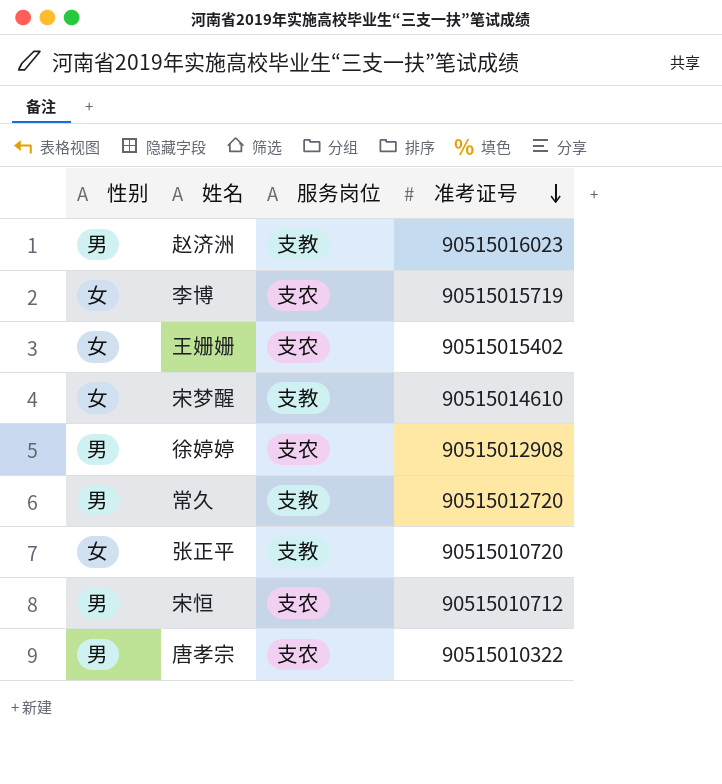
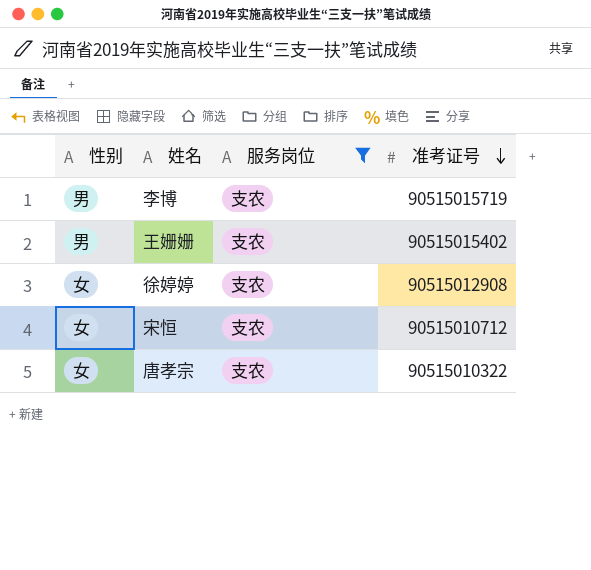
filter: none -> 服务岗位 = 支农
李博 | 性别: 女 -> 男
王姗姗 | 性别: 女 -> 男
徐婷婷 | 性别: 男 -> 女
宋恒 | 性别: 男 -> 女
唐孝宗 | 性别: 男 -> 女

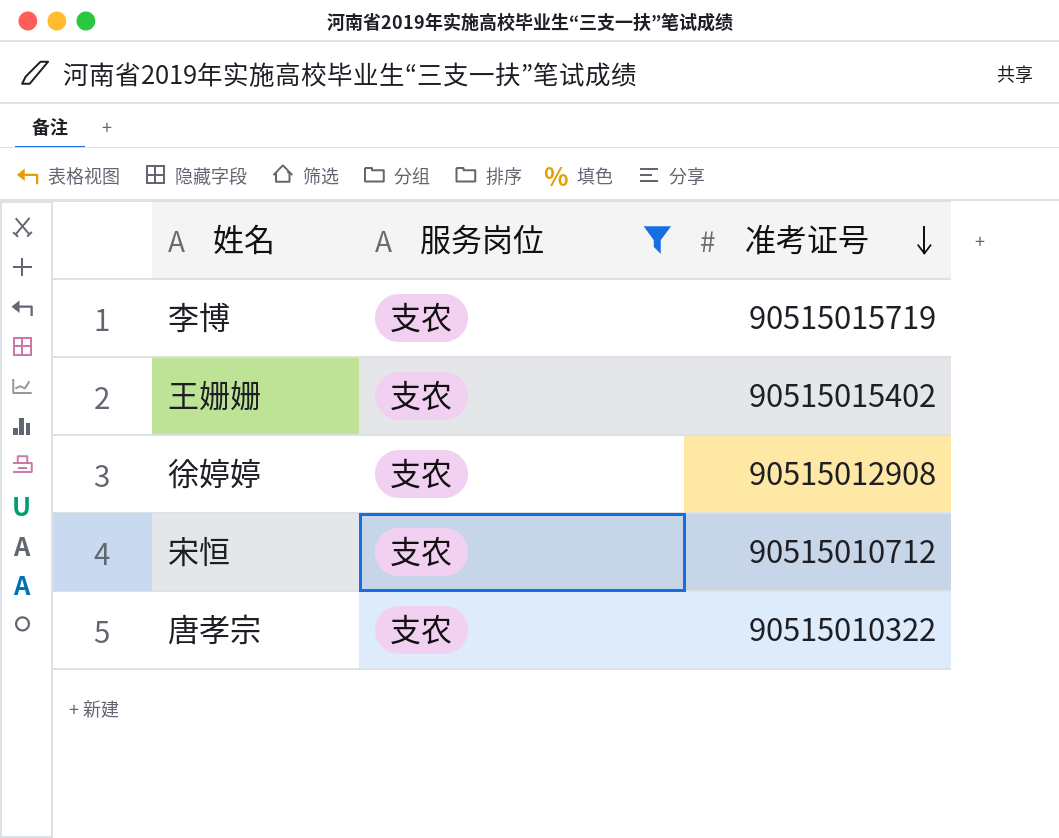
column 性别 | position: 1 -> none

